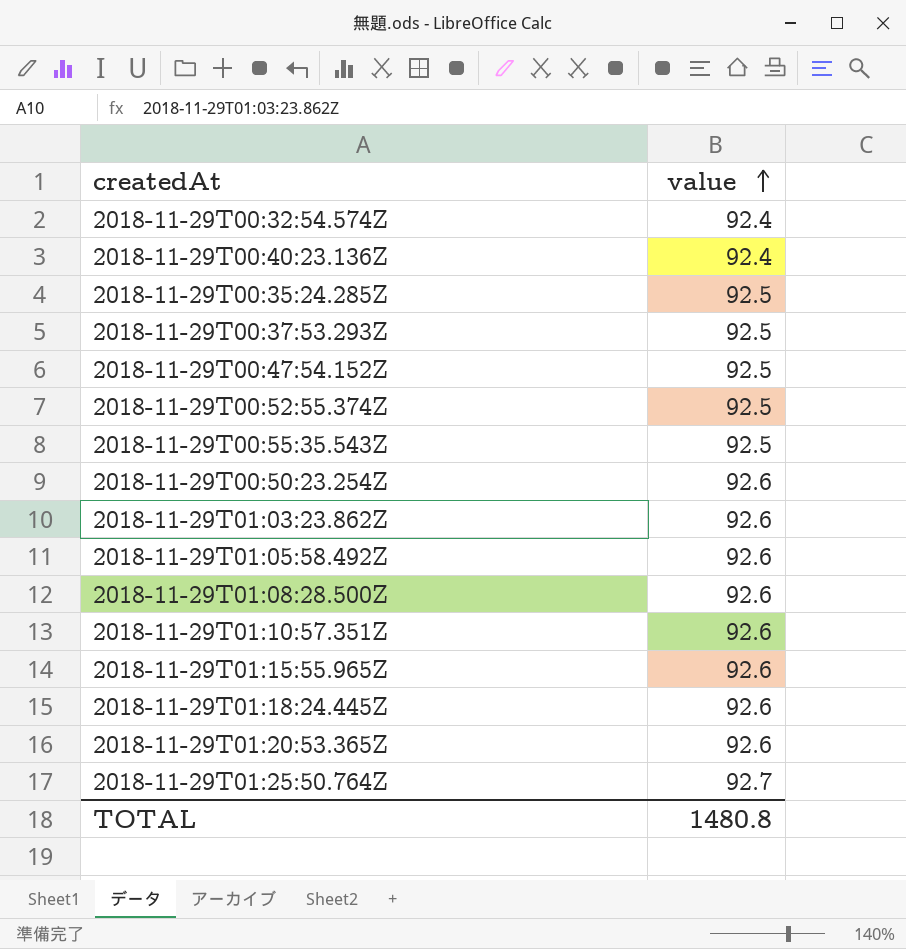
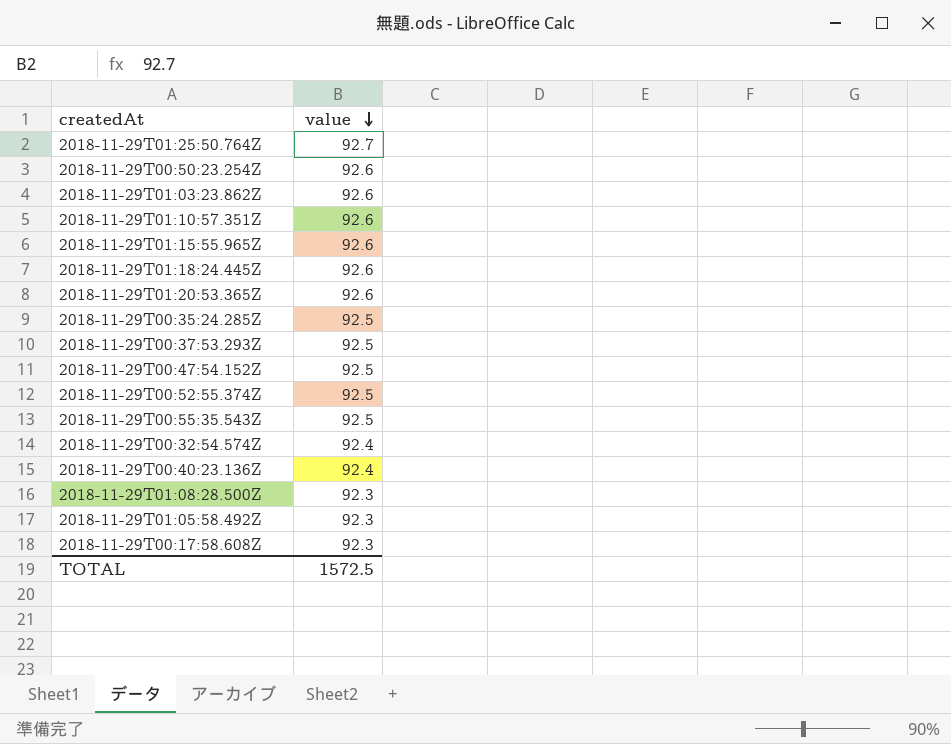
row order: value ascending -> value descending
2018-11-29T01:08:28.500Z | value: 92.6 -> 92.3
2018-11-29T01:05:58.492Z | value: 92.6 -> 92.3
row 2018-11-29T00:17:58.608Z: none -> 92.3
TOTAL | value: 1480.8 -> 1572.5

